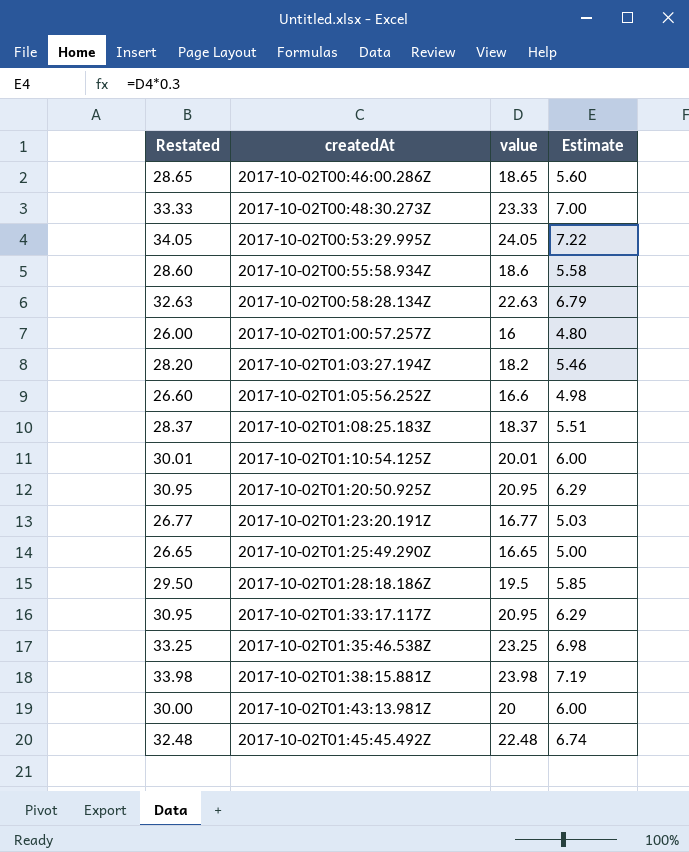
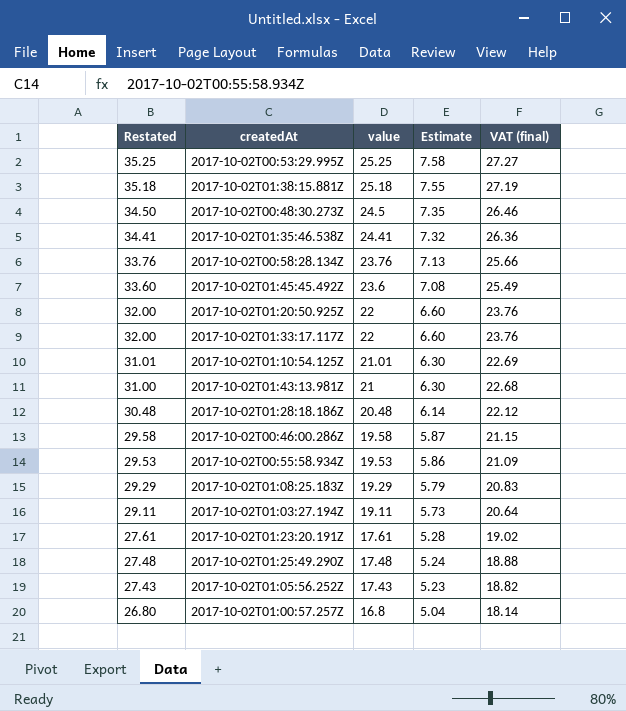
row order: createdAt ascending -> Restated descending
column VAT (final) | formula: none -> [value] * 1.08
2017-10-02T00:53:29.995Z | Restated: 34.05 -> 35.25
2017-10-02T00:53:29.995Z | value: 24.05 -> 25.25
2017-10-02T00:53:29.995Z | Estimate: 7.22 -> 7.58
2017-10-02T01:38:15.881Z | Restated: 33.98 -> 35.18
2017-10-02T01:38:15.881Z | value: 23.98 -> 25.18
2017-10-02T01:38:15.881Z | Estimate: 7.19 -> 7.55
2017-10-02T00:48:30.273Z | Restated: 33.33 -> 34.50
2017-10-02T00:48:30.273Z | value: 23.33 -> 24.5
2017-10-02T00:48:30.273Z | Estimate: 7.00 -> 7.35
2017-10-02T01:35:46.538Z | Restated: 33.25 -> 34.41
2017-10-02T01:35:46.538Z | value: 23.25 -> 24.41
2017-10-02T01:35:46.538Z | Estimate: 6.98 -> 7.32
2017-10-02T00:58:28.134Z | Restated: 32.63 -> 33.76
2017-10-02T00:58:28.134Z | value: 22.63 -> 23.76
2017-10-02T00:58:28.134Z | Estimate: 6.79 -> 7.13
2017-10-02T01:45:45.492Z | Restated: 32.48 -> 33.60
2017-10-02T01:45:45.492Z | value: 22.48 -> 23.6
2017-10-02T01:45:45.492Z | Estimate: 6.74 -> 7.08
2017-10-02T01:20:50.925Z | Restated: 30.95 -> 32.00
2017-10-02T01:20:50.925Z | value: 20.95 -> 22
2017-10-02T01:20:50.925Z | Estimate: 6.29 -> 6.60
2017-10-02T01:33:17.117Z | Restated: 30.95 -> 32.00
2017-10-02T01:33:17.117Z | value: 20.95 -> 22
2017-10-02T01:33:17.117Z | Estimate: 6.29 -> 6.60
2017-10-02T01:10:54.125Z | Restated: 30.01 -> 31.01
2017-10-02T01:10:54.125Z | value: 20.01 -> 21.01
2017-10-02T01:10:54.125Z | Estimate: 6.00 -> 6.30
2017-10-02T01:43:13.981Z | Restated: 30.00 -> 31.00
2017-10-02T01:43:13.981Z | value: 20 -> 21
2017-10-02T01:43:13.981Z | Estimate: 6.00 -> 6.30
2017-10-02T01:28:18.186Z | Restated: 29.50 -> 30.48
2017-10-02T01:28:18.186Z | value: 19.5 -> 20.48
2017-10-02T01:28:18.186Z | Estimate: 5.85 -> 6.14
2017-10-02T00:46:00.286Z | Restated: 28.65 -> 29.58
2017-10-02T00:46:00.286Z | value: 18.65 -> 19.58
2017-10-02T00:46:00.286Z | Estimate: 5.60 -> 5.87
2017-10-02T00:55:58.934Z | Restated: 28.60 -> 29.53
2017-10-02T00:55:58.934Z | value: 18.6 -> 19.53
2017-10-02T00:55:58.934Z | Estimate: 5.58 -> 5.86
2017-10-02T01:08:25.183Z | Restated: 28.37 -> 29.29
2017-10-02T01:08:25.183Z | value: 18.37 -> 19.29
2017-10-02T01:08:25.183Z | Estimate: 5.51 -> 5.79
2017-10-02T01:03:27.194Z | Restated: 28.20 -> 29.11
2017-10-02T01:03:27.194Z | value: 18.2 -> 19.11
2017-10-02T01:03:27.194Z | Estimate: 5.46 -> 5.73
2017-10-02T01:23:20.191Z | Restated: 26.77 -> 27.61
2017-10-02T01:23:20.191Z | value: 16.77 -> 17.61
2017-10-02T01:23:20.191Z | Estimate: 5.03 -> 5.28
2017-10-02T01:25:49.290Z | Restated: 26.65 -> 27.48
2017-10-02T01:25:49.290Z | value: 16.65 -> 17.48
2017-10-02T01:25:49.290Z | Estimate: 5.00 -> 5.24
2017-10-02T01:05:56.252Z | Restated: 26.60 -> 27.43
2017-10-02T01:05:56.252Z | value: 16.6 -> 17.43
2017-10-02T01:05:56.252Z | Estimate: 4.98 -> 5.23
2017-10-02T01:00:57.257Z | Restated: 26.00 -> 26.80
2017-10-02T01:00:57.257Z | value: 16 -> 16.8
2017-10-02T01:00:57.257Z | Estimate: 4.80 -> 5.04

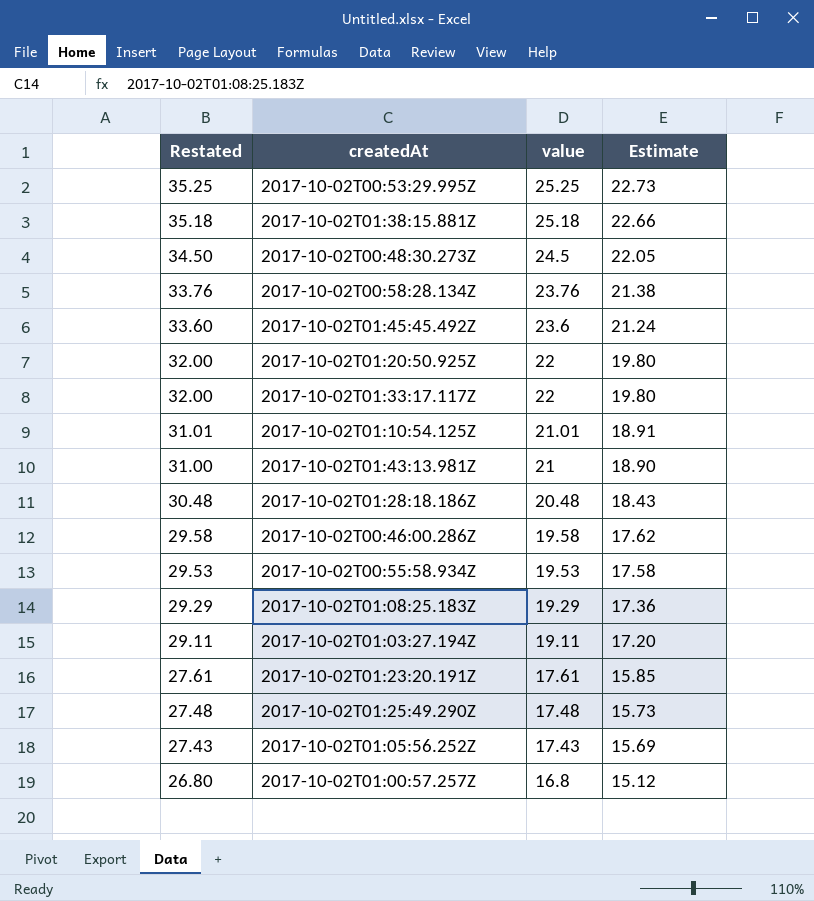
column VAT (final) | formula: [value] * 1.08 -> none
column Estimate | formula: [value] * 0.3 -> [value] * 0.9
row 2017-10-02T01:35:46.538Z: 34.41 | 24.41 | 7.32 | 26.36 -> none

